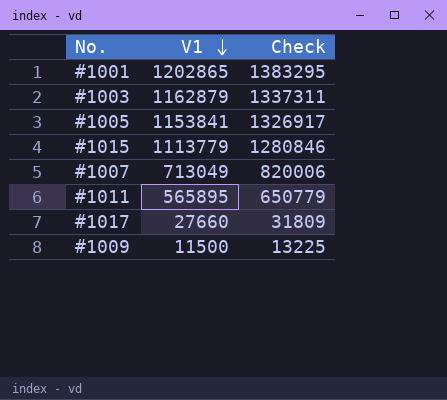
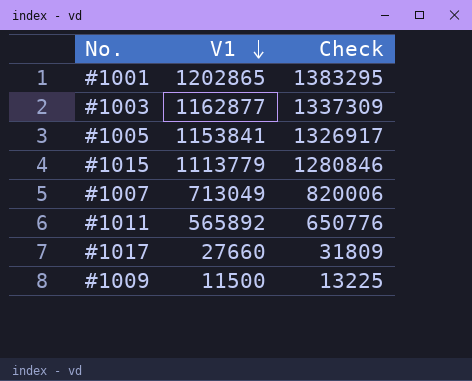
#1003 | V1: 1162879 -> 1162877
#1003 | Check: 1337311 -> 1337309
#1011 | V1: 565895 -> 565892
#1011 | Check: 650779 -> 650776

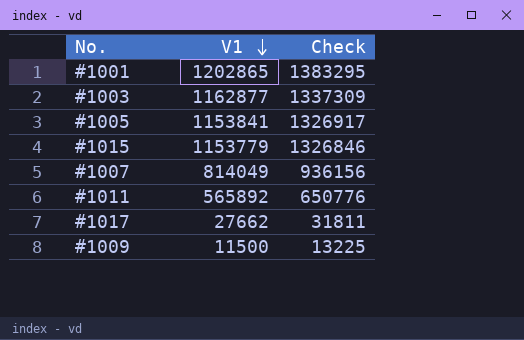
#1015 | V1: 1113779 -> 1153779
#1015 | Check: 1280846 -> 1326846
#1007 | V1: 713049 -> 814049
#1007 | Check: 820006 -> 936156
#1017 | V1: 27660 -> 27662
#1017 | Check: 31809 -> 31811

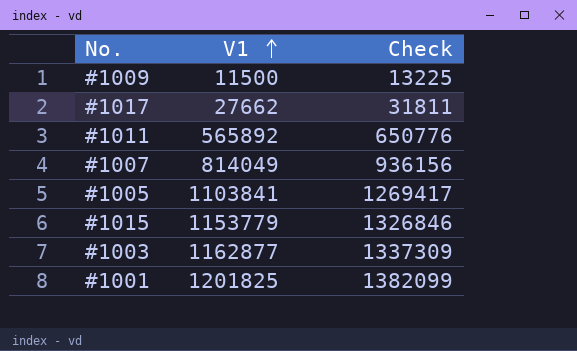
row order: V1 descending -> V1 ascending
#1005 | V1: 1153841 -> 1103841
#1005 | Check: 1326917 -> 1269417
#1001 | V1: 1202865 -> 1201825
#1001 | Check: 1383295 -> 1382099

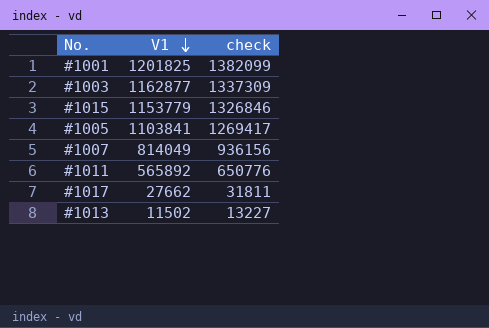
row order: V1 ascending -> V1 descending
column name: Check -> check
row #1009: 11500 | 13225 -> none
row #1013: none -> 11502 | 13227

